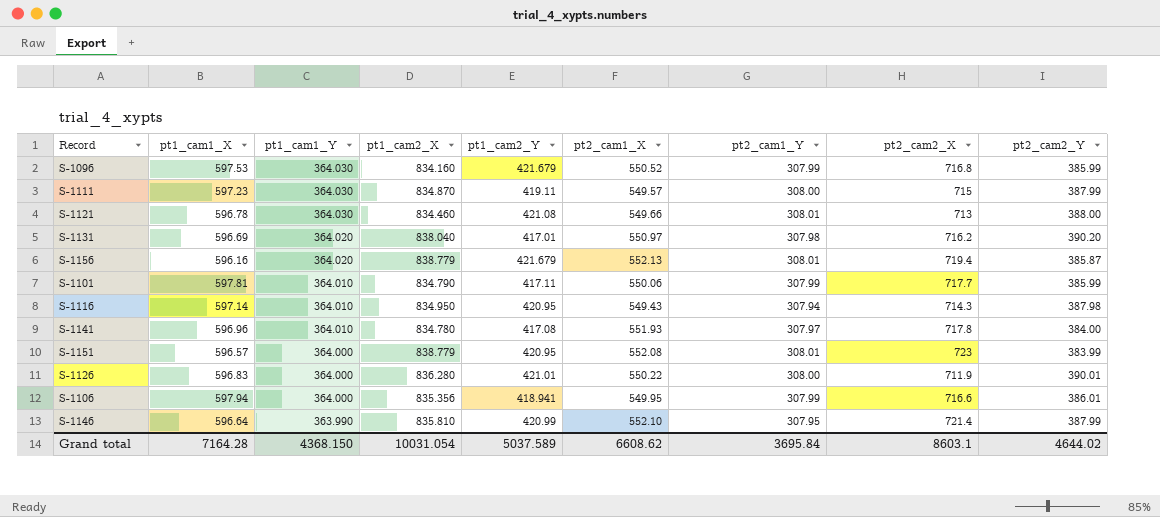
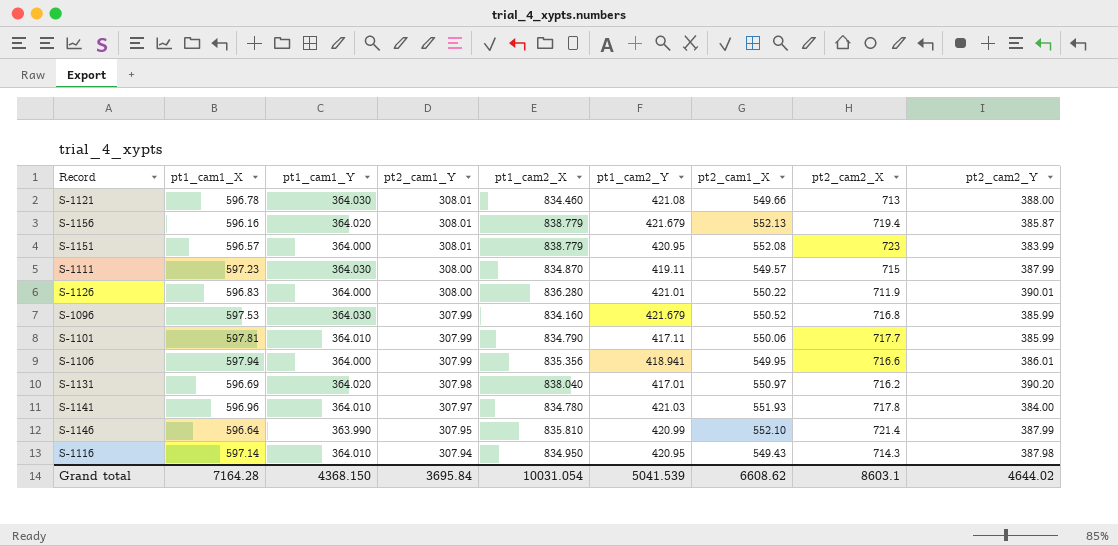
row order: pt1_cam1_Y descending -> pt2_cam1_Y descending
column pt2_cam1_Y | position: 7 -> 4
S-1141 | pt1_cam2_Y: 417.08 -> 421.03
Grand total | pt1_cam2_Y: 5037.589 -> 5041.539

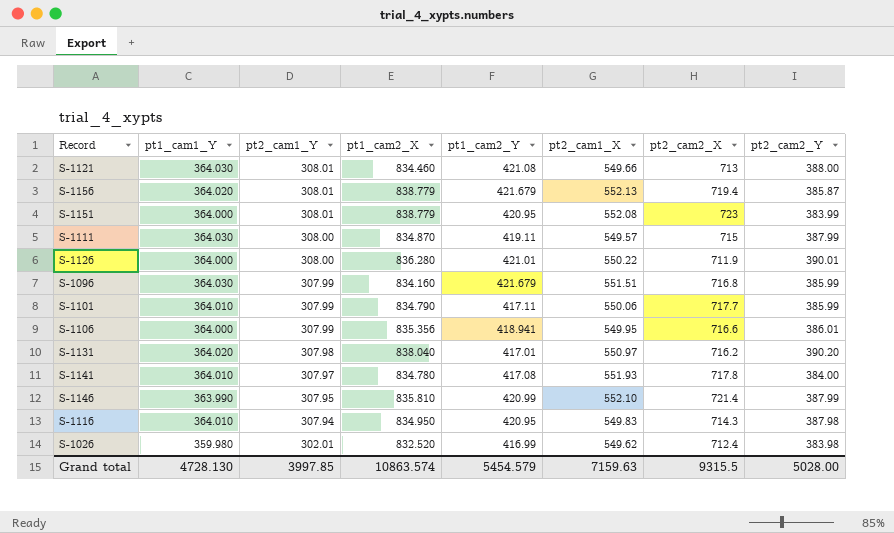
column pt1_cam1_X | position: 2 -> none
S-1096 | pt2_cam1_X: 550.52 -> 551.51
S-1141 | pt1_cam2_Y: 421.03 -> 417.08
S-1116 | pt2_cam1_X: 549.43 -> 549.83
row S-1026: none -> 359.980 | 302.01 | 832.520 | 416.99 | 549.62 | 712.4 | 383.98
Grand total | pt1_cam1_Y: 4368.150 -> 4728.130
Grand total | pt2_cam1_Y: 3695.84 -> 3997.85
Grand total | pt1_cam2_X: 10031.054 -> 10863.574
Grand total | pt1_cam2_Y: 5041.539 -> 5454.579
Grand total | pt2_cam1_X: 6608.62 -> 7159.63
Grand total | pt2_cam2_X: 8603.1 -> 9315.5
Grand total | pt2_cam2_Y: 4644.02 -> 5028.00

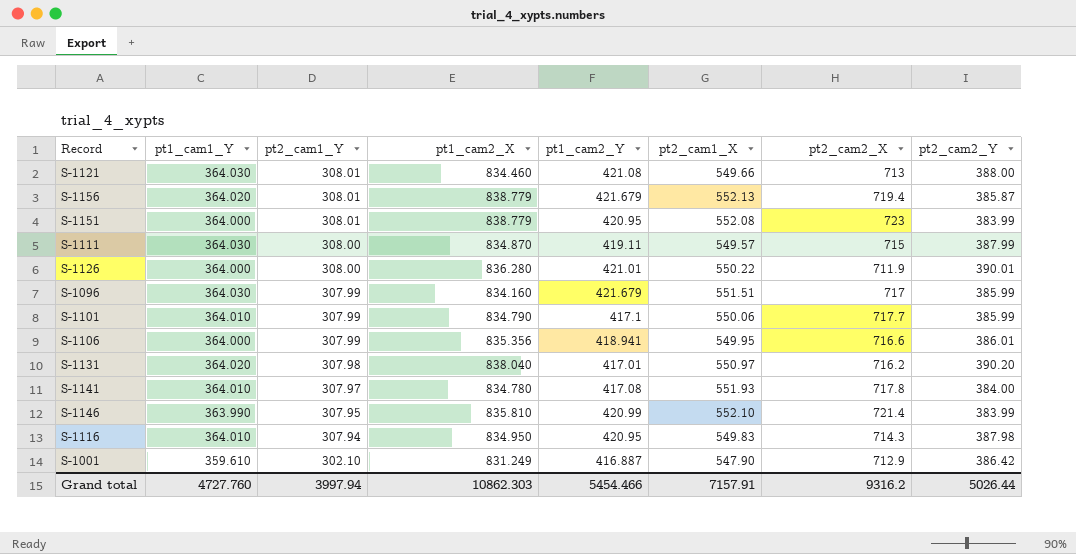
row S-1026: 359.980 | 302.01 | 832.520 | 416.99 | 549.62 | 712.4 | 383.98 -> none
S-1096 | pt2_cam2_X: 716.8 -> 717
S-1101 | pt1_cam2_Y: 417.11 -> 417.1
S-1146 | pt2_cam2_Y: 387.99 -> 383.99
row S-1001: none -> 359.610 | 302.10 | 831.249 | 416.887 | 547.90 | 712.9 | 386.42
Grand total | pt1_cam1_Y: 4728.130 -> 4727.760
Grand total | pt2_cam1_Y: 3997.85 -> 3997.94
Grand total | pt1_cam2_X: 10863.574 -> 10862.303
Grand total | pt1_cam2_Y: 5454.579 -> 5454.466
Grand total | pt2_cam1_X: 7159.63 -> 7157.91
Grand total | pt2_cam2_X: 9315.5 -> 9316.2
Grand total | pt2_cam2_Y: 5028.00 -> 5026.44

